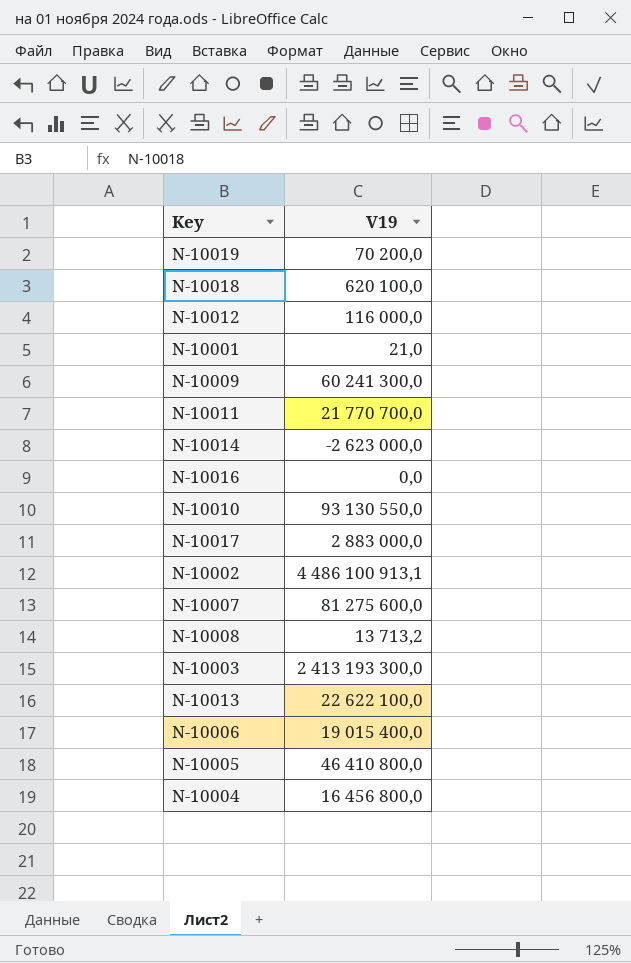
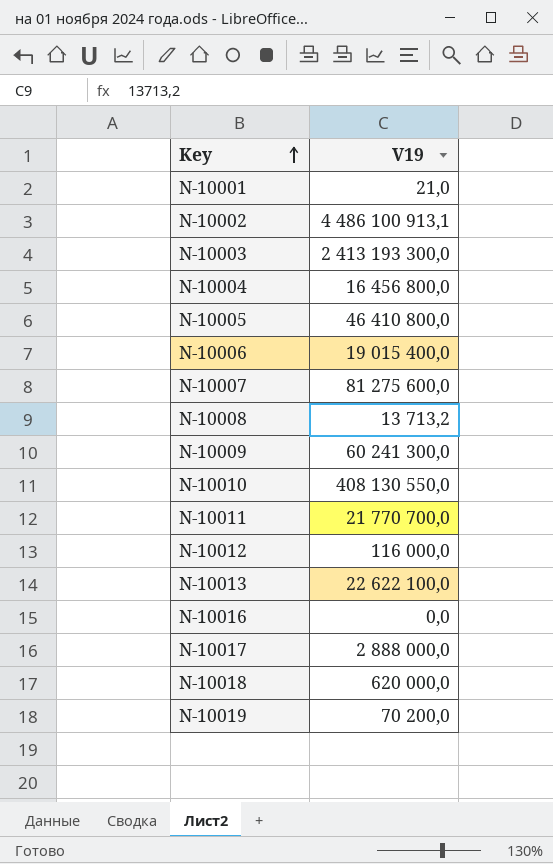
row order: none -> Key ascending
row N-10014: -2 623 000,0 -> none
N-10010 | V19: 93 130 550,0 -> 408 130 550,0
N-10017 | V19: 2 883 000,0 -> 2 888 000,0
N-10018 | V19: 620 100,0 -> 620 000,0

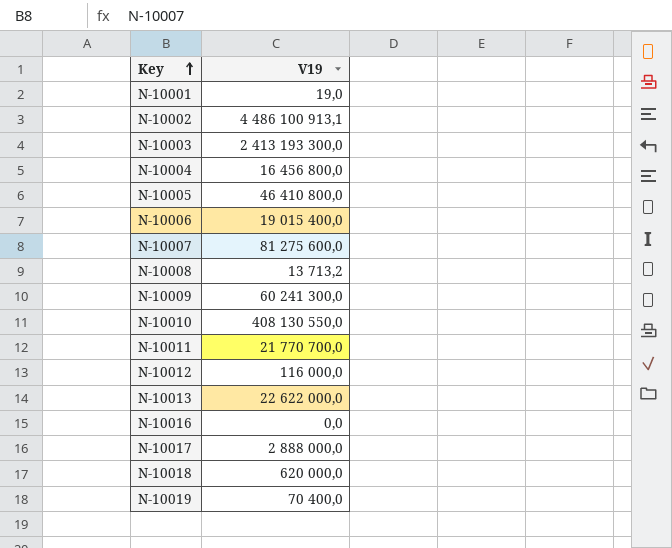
N-10001 | V19: 21,0 -> 19,0
N-10013 | V19: 22 622 100,0 -> 22 622 000,0
N-10019 | V19: 70 200,0 -> 70 400,0

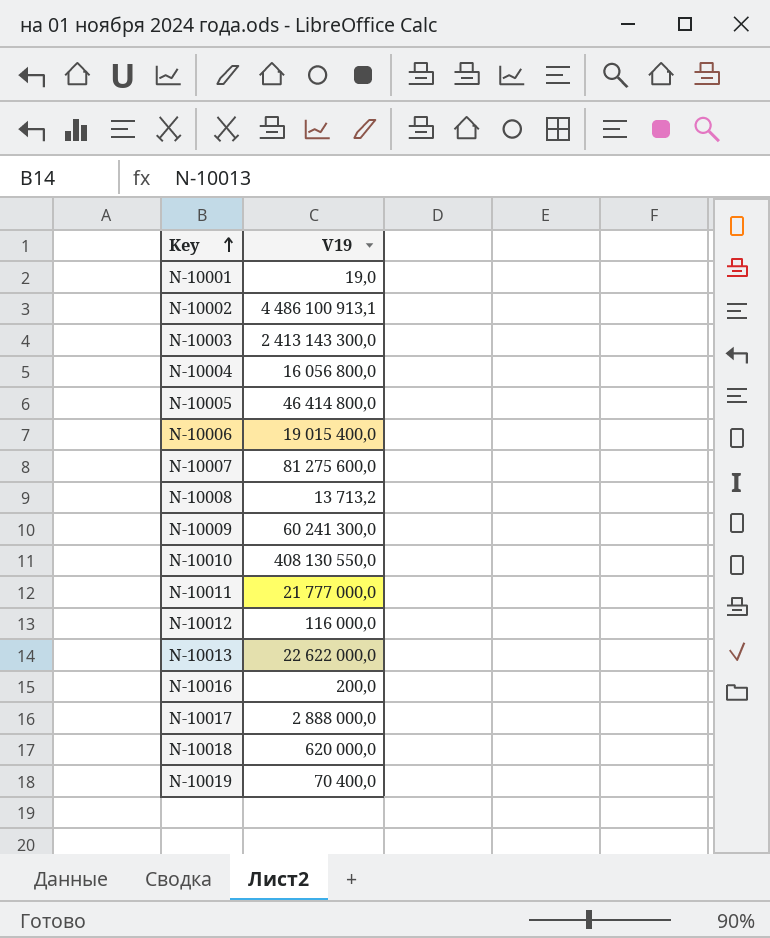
N-10003 | V19: 2 413 193 300,0 -> 2 413 143 300,0
N-10004 | V19: 16 456 800,0 -> 16 056 800,0
N-10005 | V19: 46 410 800,0 -> 46 414 800,0
N-10011 | V19: 21 770 700,0 -> 21 777 000,0
N-10016 | V19: 0,0 -> 200,0

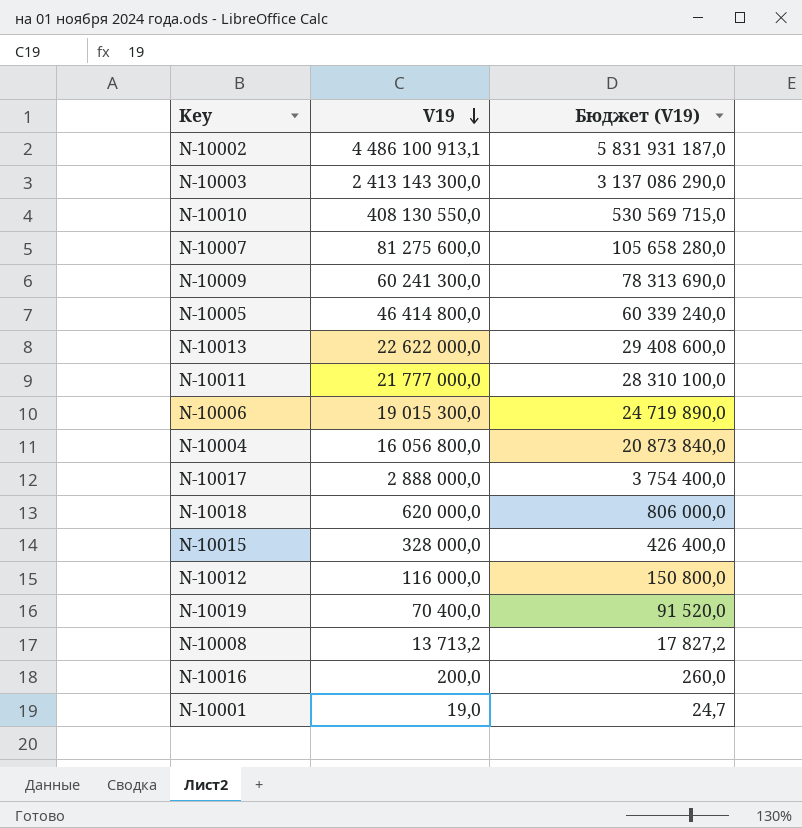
row order: Key ascending -> V19 descending
column Бюджет (V19) | formula: none -> [V19] * 1,3
N-10006 | V19: 19 015 400,0 -> 19 015 300,0
row N-10015: none -> 328 000,0 | 426 400,0

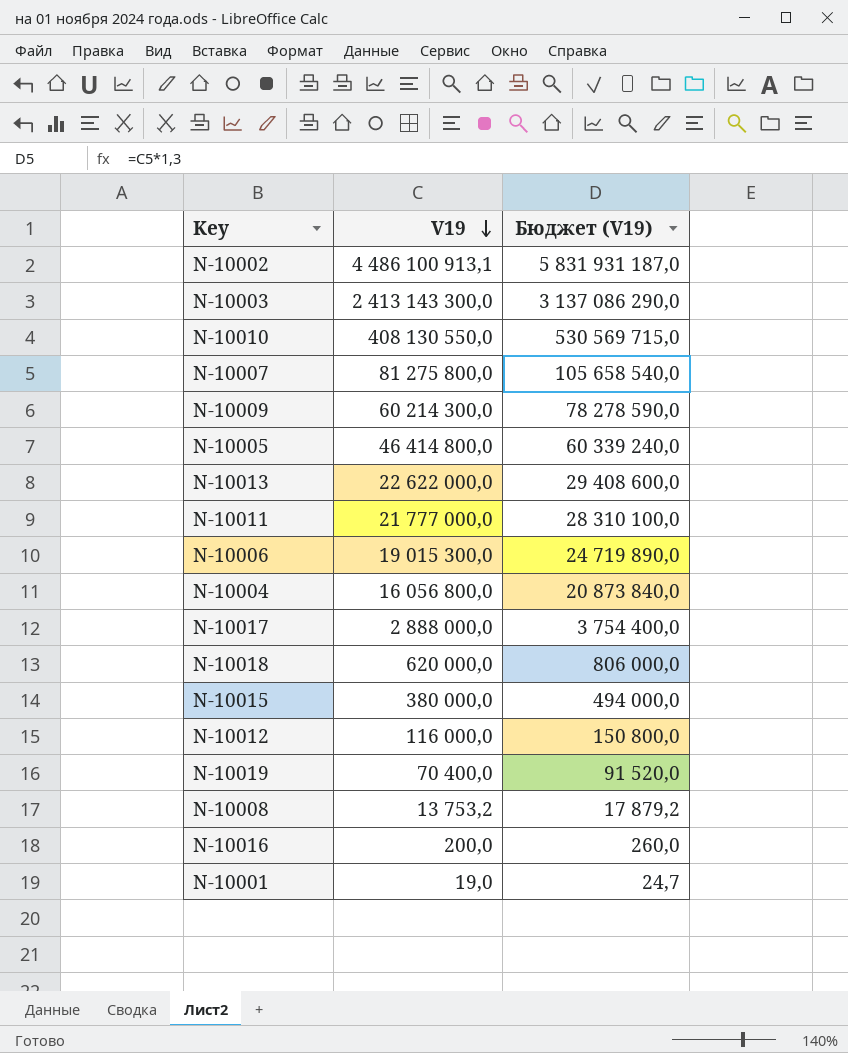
N-10007 | V19: 81 275 600,0 -> 81 275 800,0
N-10007 | Бюджет (V19): 105 658 280,0 -> 105 658 540,0
N-10009 | V19: 60 241 300,0 -> 60 214 300,0
N-10009 | Бюджет (V19): 78 313 690,0 -> 78 278 590,0
N-10015 | V19: 328 000,0 -> 380 000,0
N-10015 | Бюджет (V19): 426 400,0 -> 494 000,0
N-10008 | V19: 13 713,2 -> 13 753,2
N-10008 | Бюджет (V19): 17 827,2 -> 17 879,2

